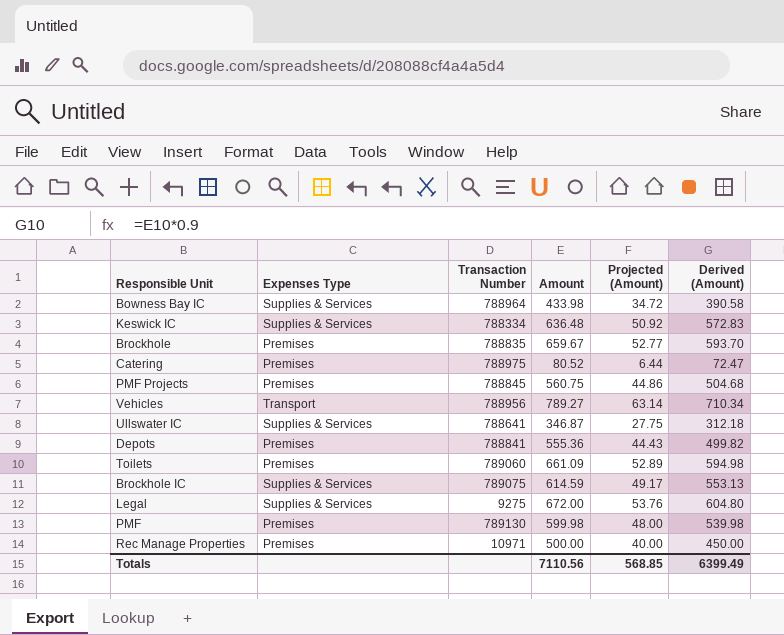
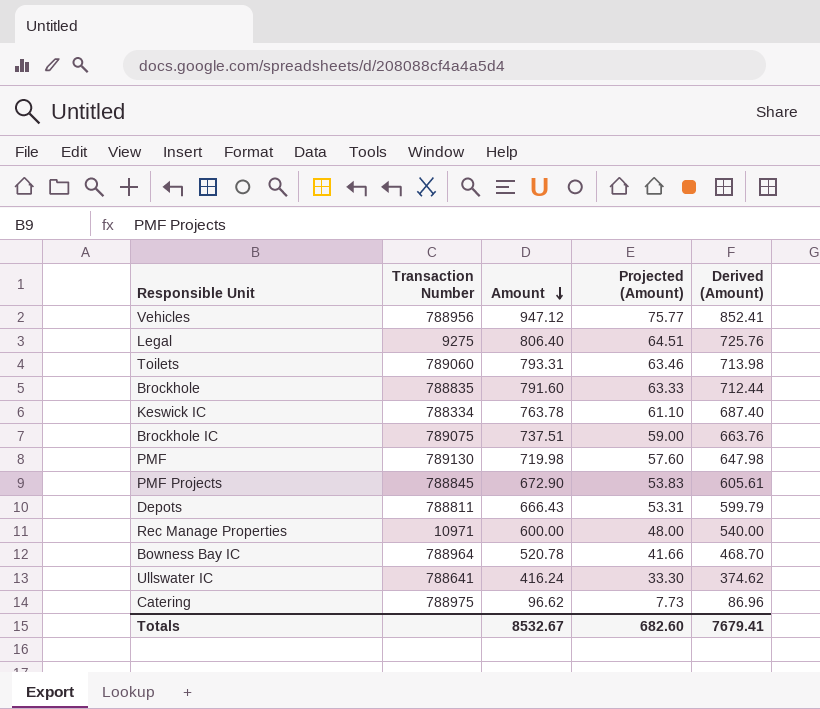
row order: none -> Amount descending
column Expenses Type | position: 2 -> none
Vehicles | Amount: 789.27 -> 947.12
Vehicles | Projected (Amount): 63.14 -> 75.77
Vehicles | Derived (Amount): 710.34 -> 852.41
Legal | Amount: 672.00 -> 806.40
Legal | Projected (Amount): 53.76 -> 64.51
Legal | Derived (Amount): 604.80 -> 725.76
Toilets | Amount: 661.09 -> 793.31
Toilets | Projected (Amount): 52.89 -> 63.46
Toilets | Derived (Amount): 594.98 -> 713.98
Brockhole | Amount: 659.67 -> 791.60
Brockhole | Projected (Amount): 52.77 -> 63.33
Brockhole | Derived (Amount): 593.70 -> 712.44
Keswick IC | Amount: 636.48 -> 763.78
Keswick IC | Projected (Amount): 50.92 -> 61.10
Keswick IC | Derived (Amount): 572.83 -> 687.40
Brockhole IC | Amount: 614.59 -> 737.51
Brockhole IC | Projected (Amount): 49.17 -> 59.00
Brockhole IC | Derived (Amount): 553.13 -> 663.76
PMF | Amount: 599.98 -> 719.98
PMF | Projected (Amount): 48.00 -> 57.60
PMF | Derived (Amount): 539.98 -> 647.98
PMF Projects | Amount: 560.75 -> 672.90
PMF Projects | Projected (Amount): 44.86 -> 53.83
PMF Projects | Derived (Amount): 504.68 -> 605.61
Depots | Transaction Number: 788841 -> 788811
Depots | Amount: 555.36 -> 666.43
Depots | Projected (Amount): 44.43 -> 53.31
Depots | Derived (Amount): 499.82 -> 599.79
Rec Manage Properties | Amount: 500.00 -> 600.00
Rec Manage Properties | Projected (Amount): 40.00 -> 48.00
Rec Manage Properties | Derived (Amount): 450.00 -> 540.00
Bowness Bay IC | Amount: 433.98 -> 520.78
Bowness Bay IC | Projected (Amount): 34.72 -> 41.66
Bowness Bay IC | Derived (Amount): 390.58 -> 468.70
Ullswater IC | Amount: 346.87 -> 416.24
Ullswater IC | Projected (Amount): 27.75 -> 33.30
Ullswater IC | Derived (Amount): 312.18 -> 374.62
Catering | Amount: 80.52 -> 96.62
Catering | Projected (Amount): 6.44 -> 7.73
Catering | Derived (Amount): 72.47 -> 86.96
Totals | Amount: 7110.56 -> 8532.67
Totals | Projected (Amount): 568.85 -> 682.60
Totals | Derived (Amount): 6399.49 -> 7679.41

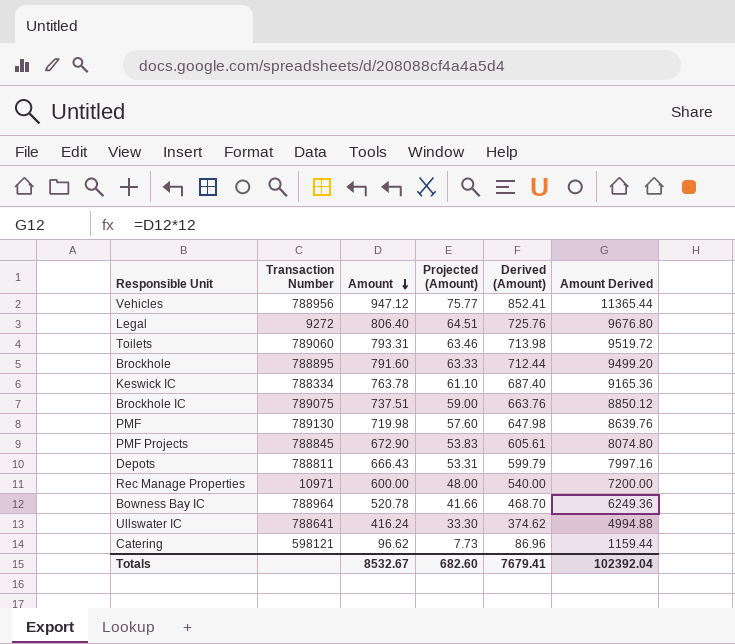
column Amount Derived | formula: none -> [Amount] * 12
Legal | Transaction Number: 9275 -> 9272
Brockhole | Transaction Number: 788835 -> 788895
Catering | Transaction Number: 788975 -> 598121

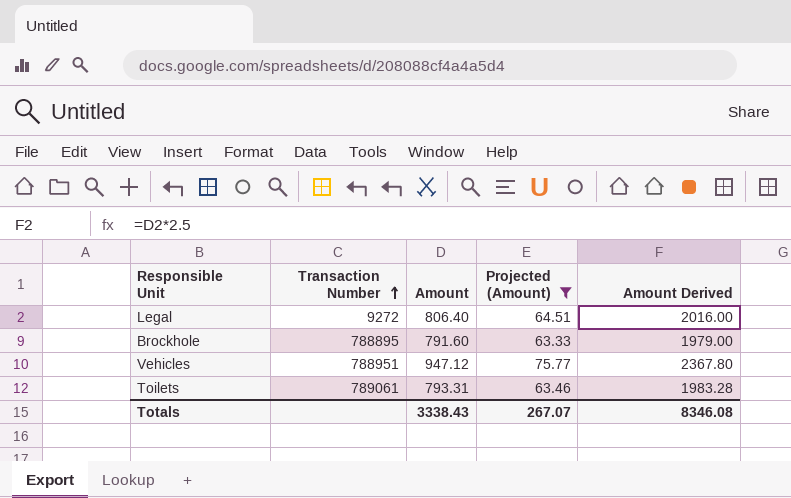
filter: none -> Projected (Amount) >= 63.33
row order: Amount descending -> Transaction Number ascending
column Derived (Amount) | formula: [Amount] * 0.9 -> none
column Amount Derived | formula: [Amount] * 12 -> [Amount] * 2.5
Vehicles | Transaction Number: 788956 -> 788951
Toilets | Transaction Number: 789060 -> 789061
Totals | Amount: 8532.67 -> 3338.43
Totals | Projected (Amount): 682.60 -> 267.07
Totals | Amount Derived: 102392.04 -> 8346.08

